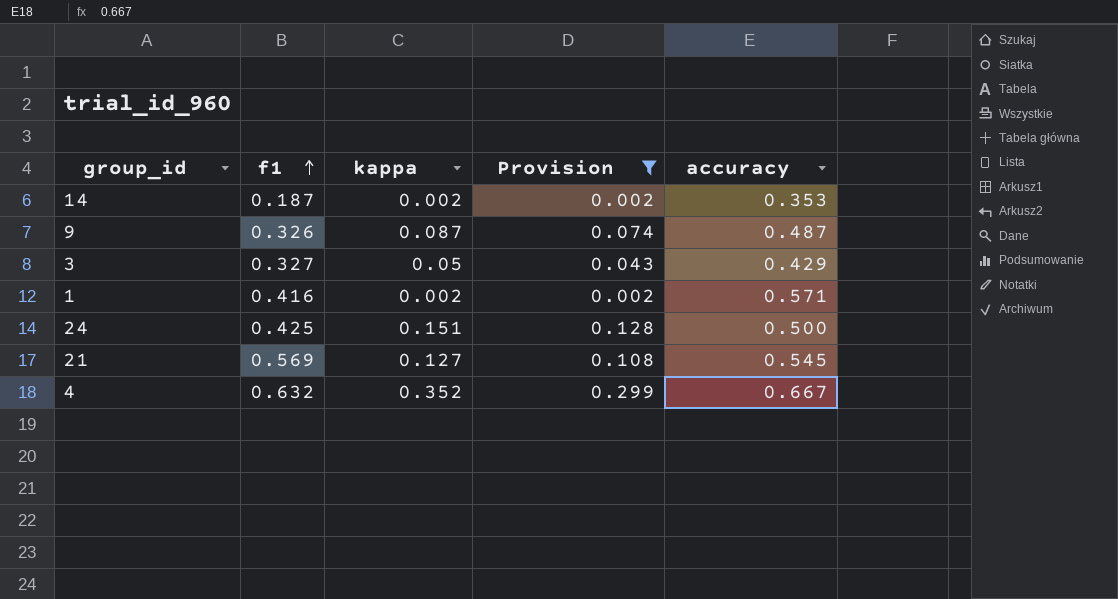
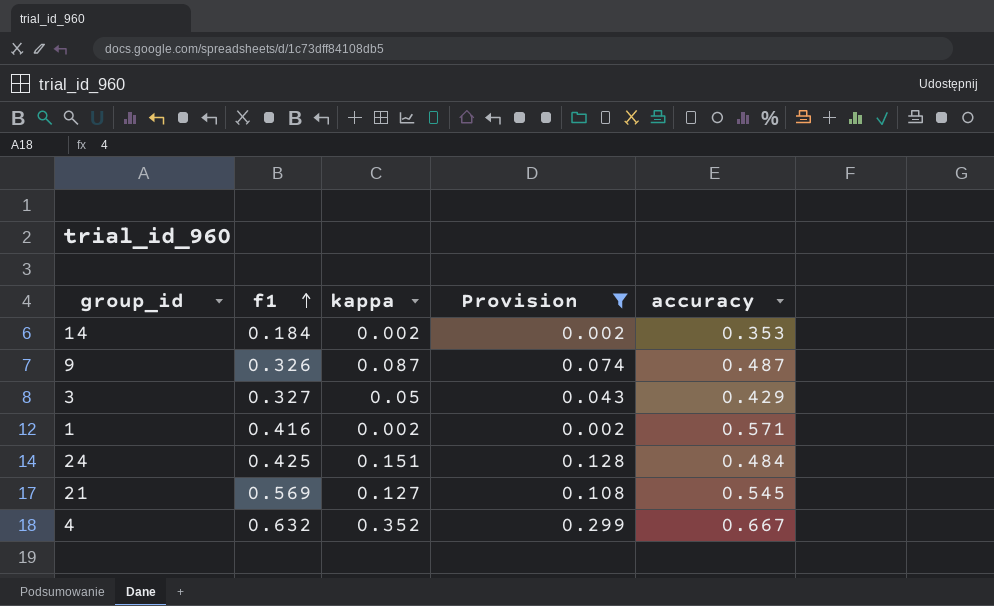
14 | f1: 0.187 -> 0.184
24 | accuracy: 0.500 -> 0.484

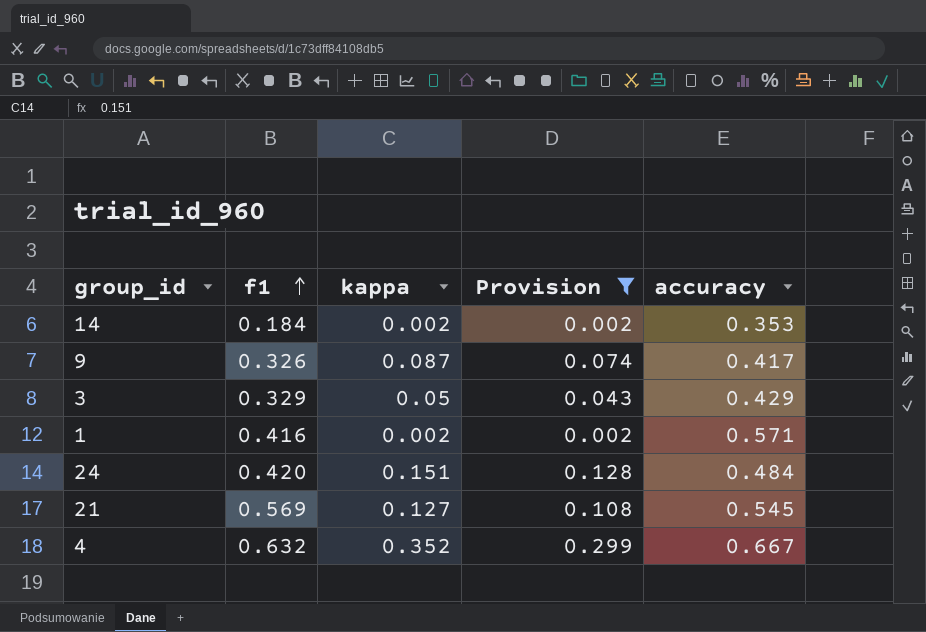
9 | accuracy: 0.487 -> 0.417
3 | f1: 0.327 -> 0.329
24 | f1: 0.425 -> 0.420

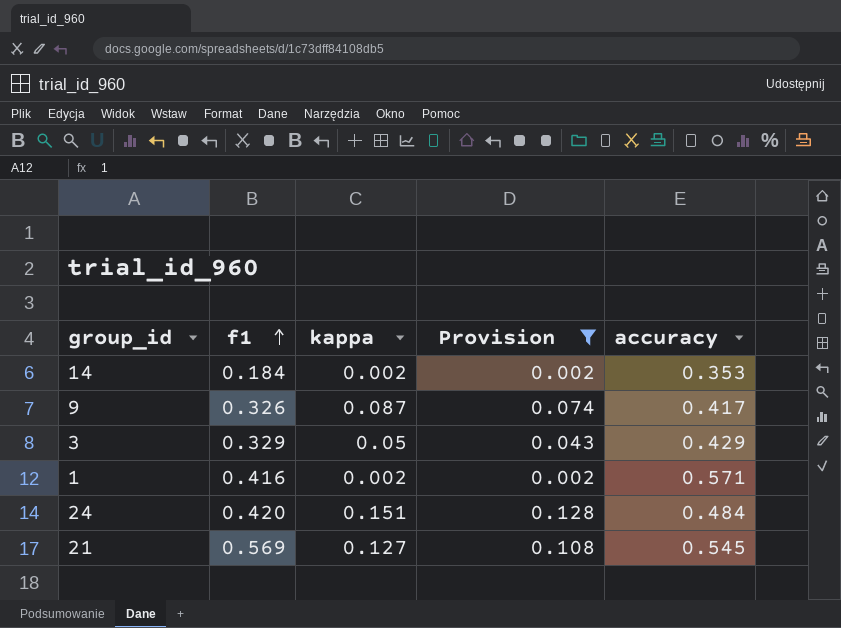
row 4: 0.632 | 0.352 | 0.299 | 0.667 -> none

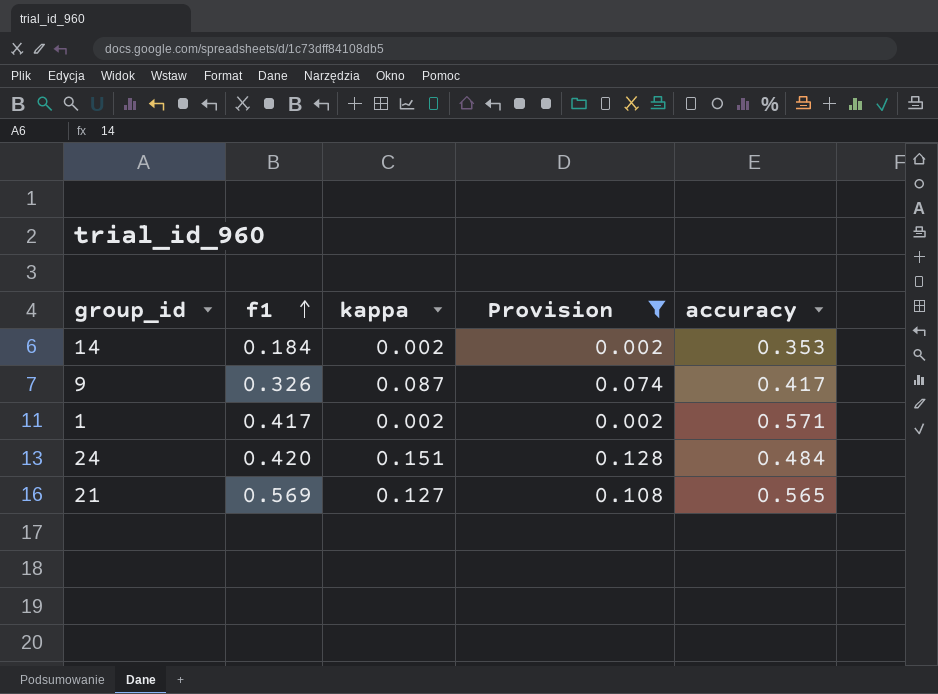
row 3: 0.329 | 0.05 | 0.043 | 0.429 -> none
1 | f1: 0.416 -> 0.417
21 | accuracy: 0.545 -> 0.565

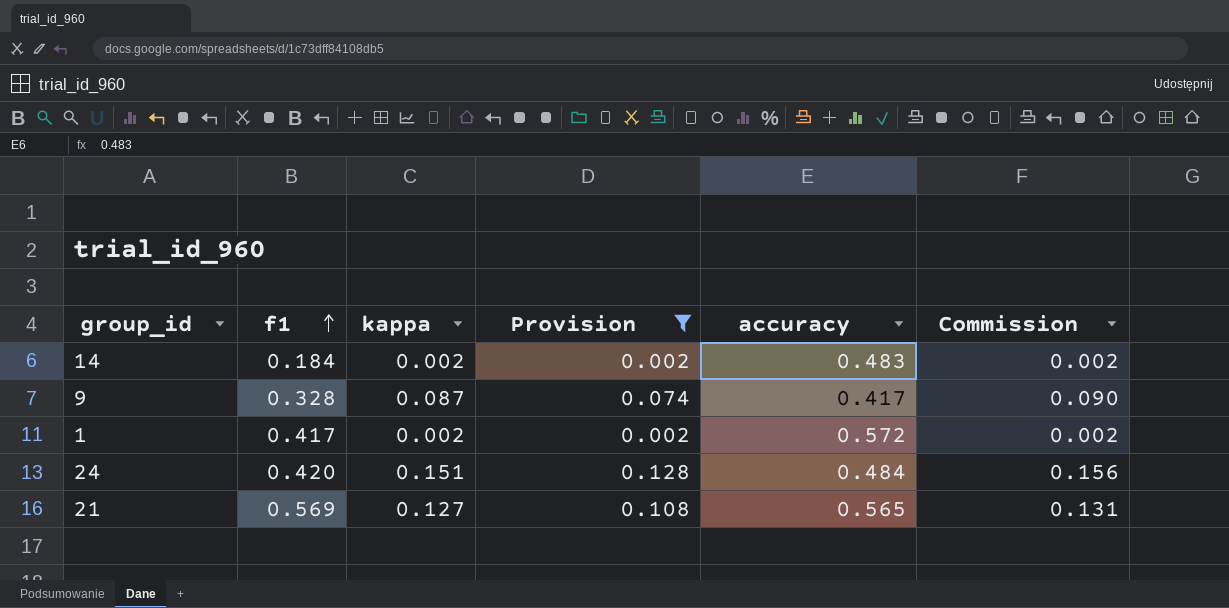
column Commission | formula: none -> [kappa] * 1.03
14 | accuracy: 0.353 -> 0.483
9 | f1: 0.326 -> 0.328
1 | accuracy: 0.571 -> 0.572

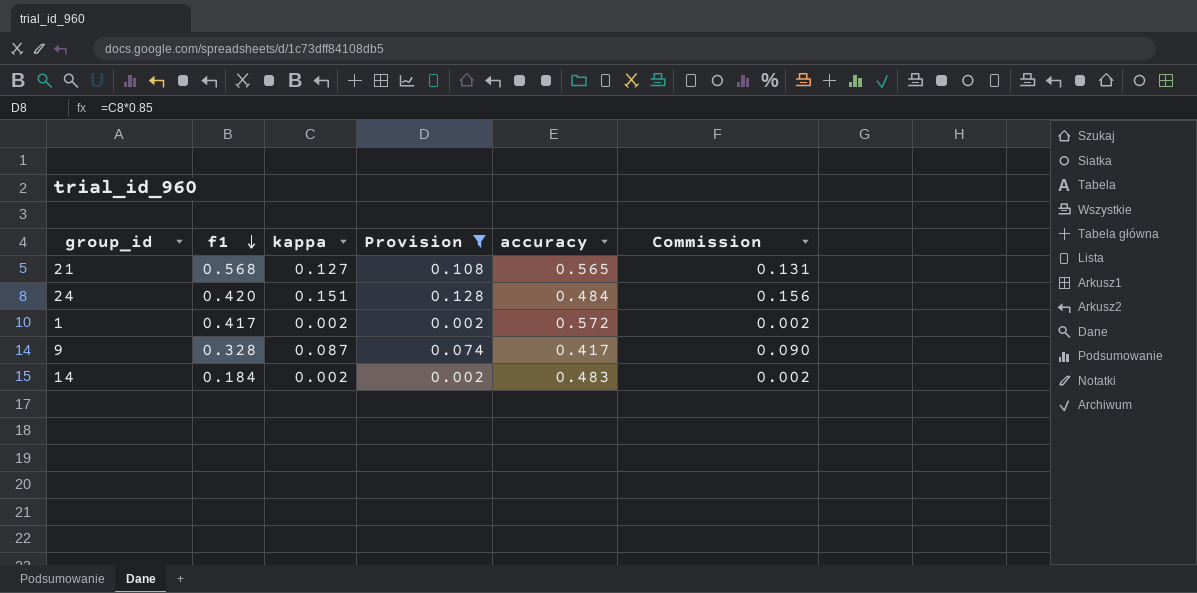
row order: f1 ascending -> f1 descending
21 | f1: 0.569 -> 0.568

